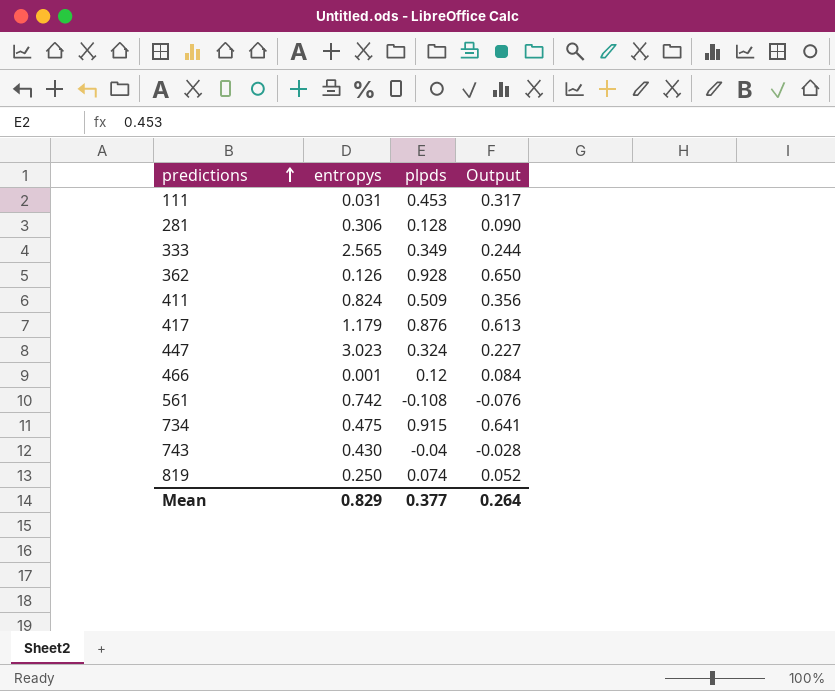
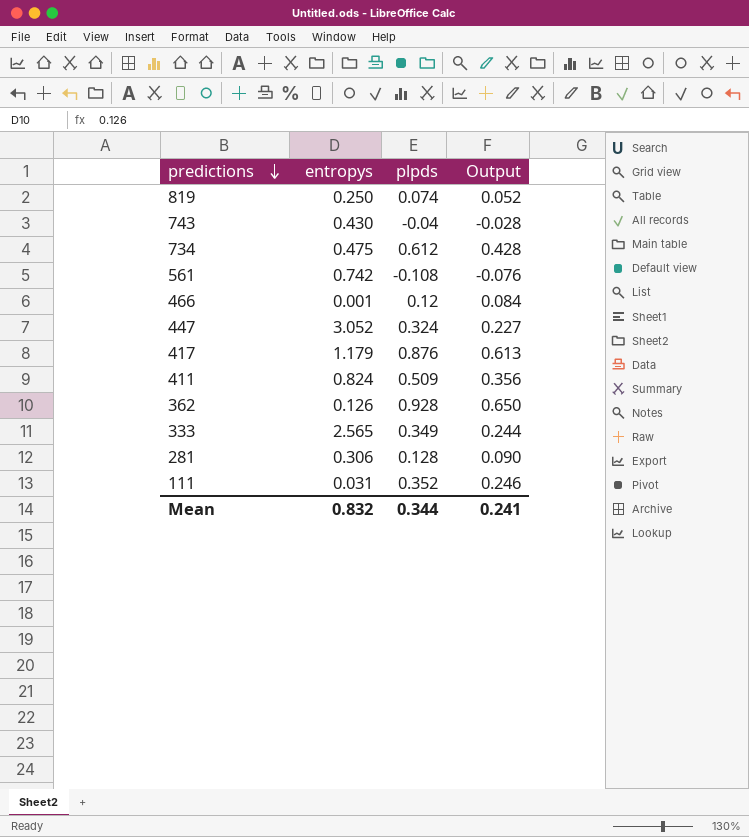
row order: predictions ascending -> predictions descending
734 | plpds: 0.915 -> 0.612
734 | Output: 0.641 -> 0.428
447 | entropys: 3.023 -> 3.052
111 | plpds: 0.453 -> 0.352
111 | Output: 0.317 -> 0.246
Mean | entropys: 0.829 -> 0.832
Mean | plpds: 0.377 -> 0.344
Mean | Output: 0.264 -> 0.241

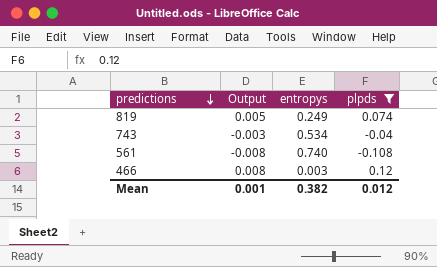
filter: none -> plpds <= 0.12
column Output | formula: [plpds] * 0.7 -> [plpds] * 0.07
column Output | position: 4 -> 2
819 | entropys: 0.250 -> 0.249
743 | entropys: 0.430 -> 0.534
561 | entropys: 0.742 -> 0.740
466 | entropys: 0.001 -> 0.003
Mean | Output: 0.241 -> 0.001
Mean | entropys: 0.832 -> 0.382
Mean | plpds: 0.344 -> 0.012

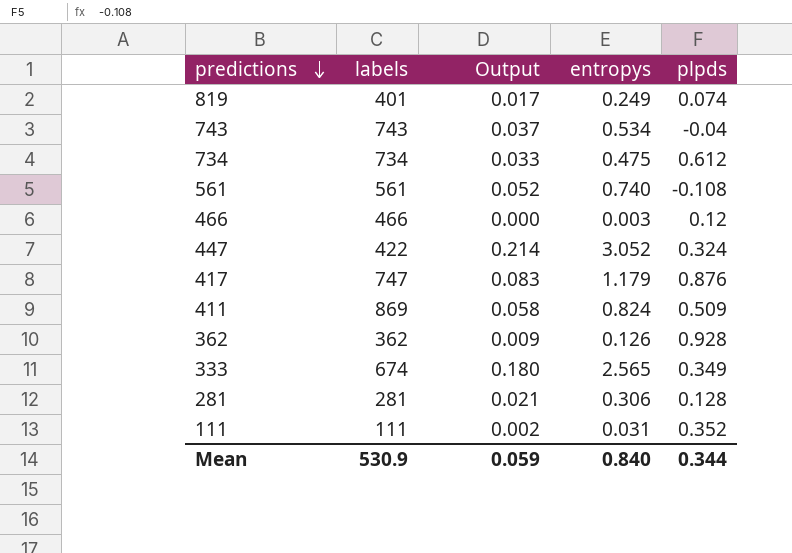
filter: plpds <= 0.12 -> none
column labels | position: none -> 2
column Output | formula: [plpds] * 0.07 -> [entropys] * 0.07
Mean | Output: 0.001 -> 0.059
Mean | entropys: 0.382 -> 0.840
Mean | plpds: 0.012 -> 0.344

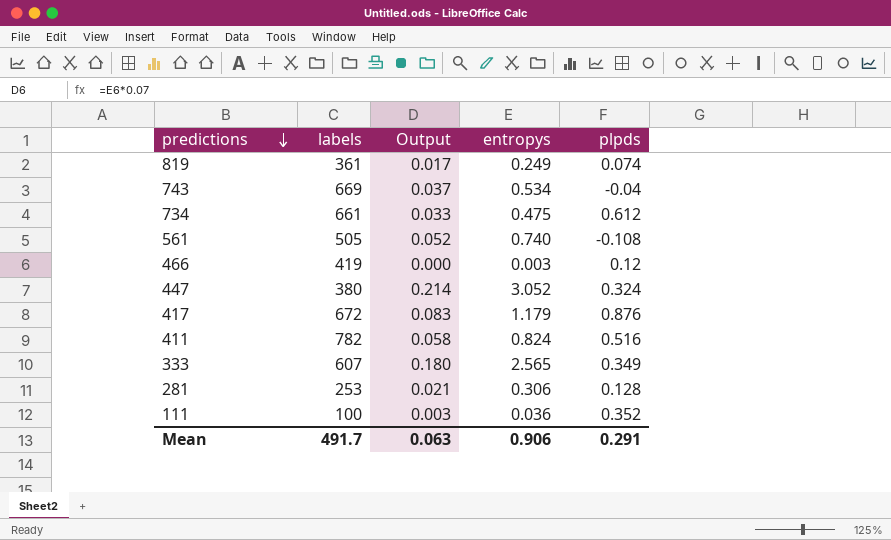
row 362: 362 | 0.009 | 0.126 | 0.928 -> none
819 | labels: 401 -> 361
743 | labels: 743 -> 669
734 | labels: 734 -> 661
561 | labels: 561 -> 505
466 | labels: 466 -> 419
447 | labels: 422 -> 380
417 | labels: 747 -> 672
411 | labels: 869 -> 782
411 | plpds: 0.509 -> 0.516
333 | labels: 674 -> 607
281 | labels: 281 -> 253
111 | labels: 111 -> 100
111 | Output: 0.002 -> 0.003
111 | entropys: 0.031 -> 0.036
Mean | labels: 530.9 -> 491.7
Mean | Output: 0.059 -> 0.063
Mean | entropys: 0.840 -> 0.906
Mean | plpds: 0.344 -> 0.291

